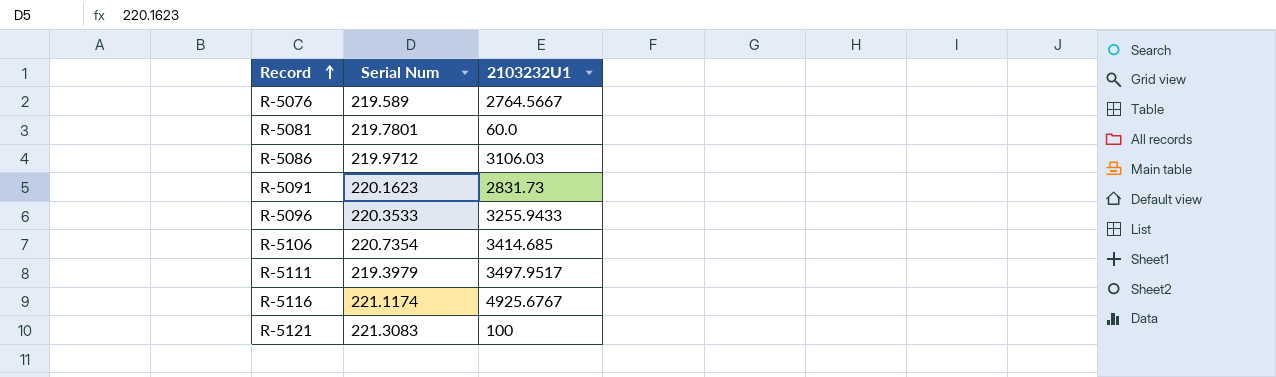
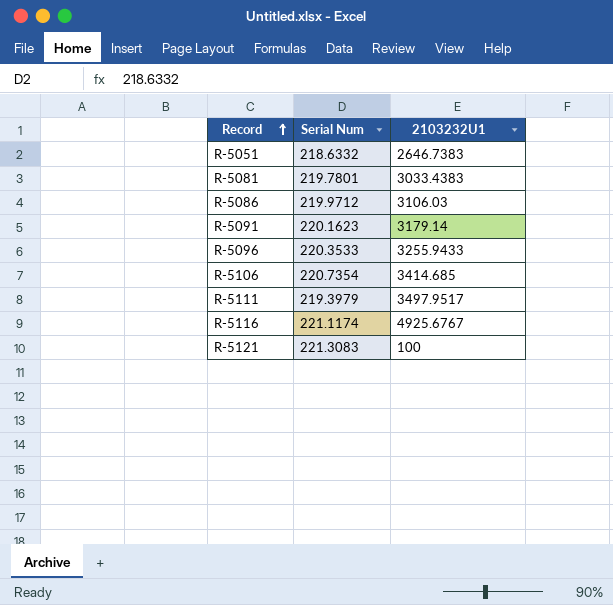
row R-5076: 219.589 | 2764.5667 -> none
row R-5051: none -> 218.6332 | 2646.7383
R-5081 | 2103232U1: 60.0 -> 3033.4383
R-5091 | 2103232U1: 2831.73 -> 3179.14

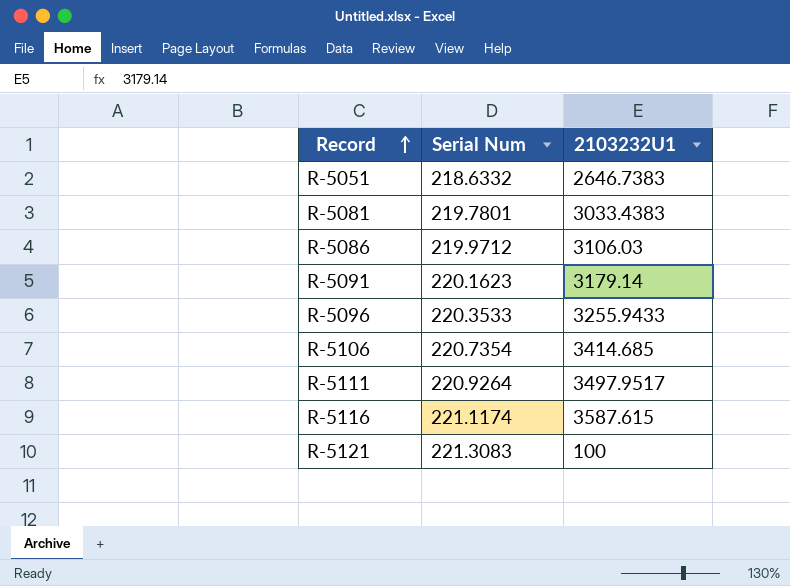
R-5111 | Serial Num: 219.3979 -> 220.9264
R-5116 | 2103232U1: 4925.6767 -> 3587.615

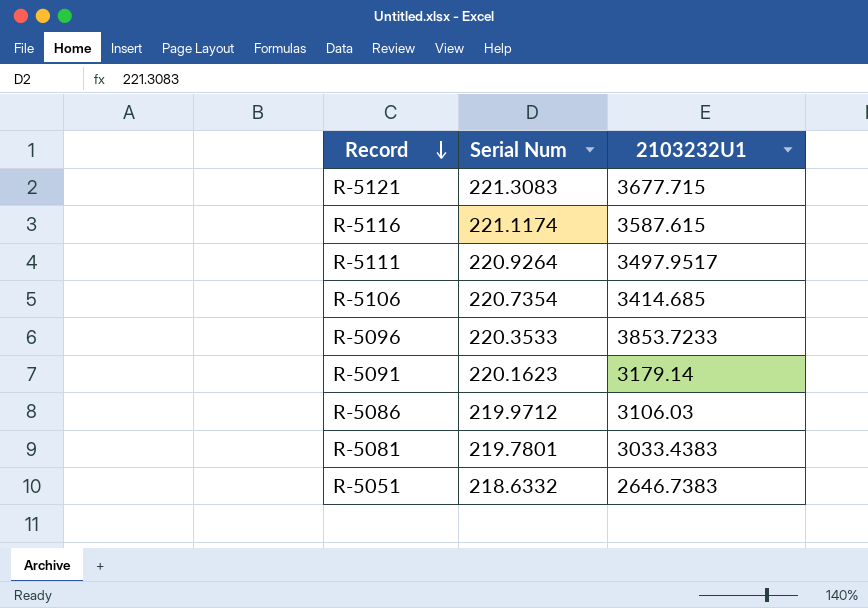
row order: Record ascending -> Record descending
R-5121 | 2103232U1: 100 -> 3677.715
R-5096 | 2103232U1: 3255.9433 -> 3853.7233

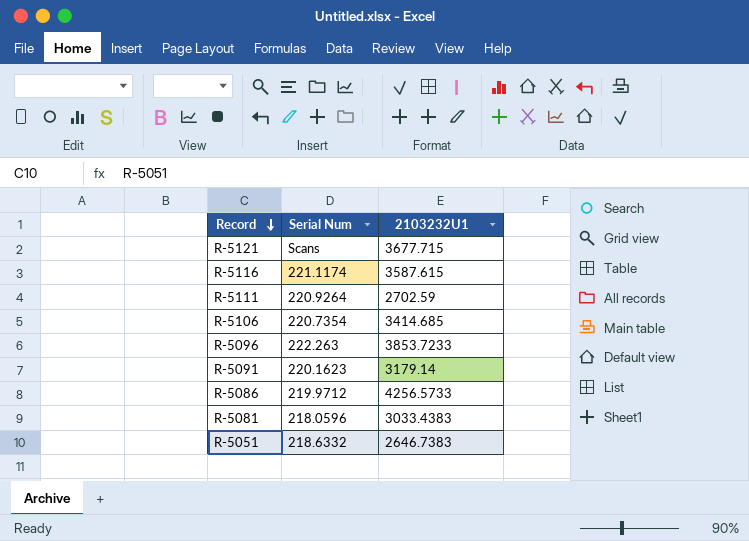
R-5121 | Serial Num: 221.3083 -> Scans
R-5111 | 2103232U1: 3497.9517 -> 2702.59
R-5096 | Serial Num: 220.3533 -> 222.263
R-5086 | 2103232U1: 3106.03 -> 4256.5733
R-5081 | Serial Num: 219.7801 -> 218.0596

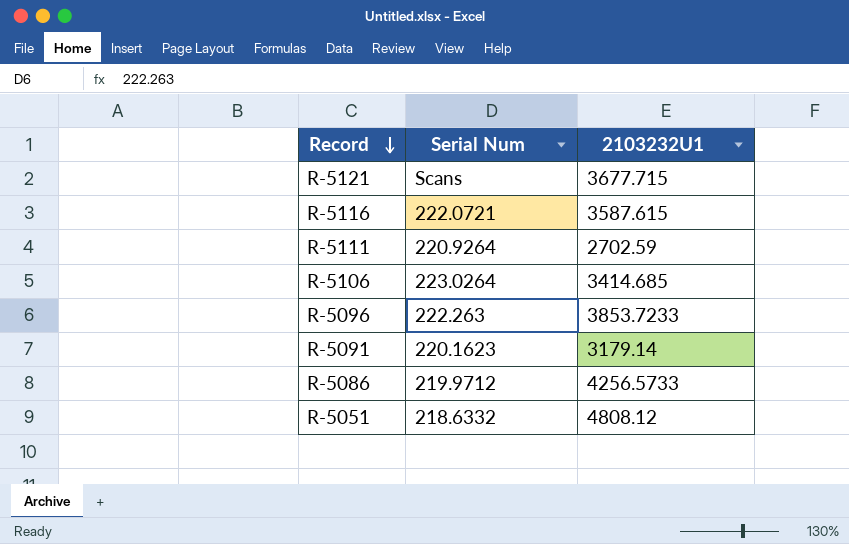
row R-5081: 218.0596 | 3033.4383 -> none
R-5116 | Serial Num: 221.1174 -> 222.0721
R-5106 | Serial Num: 220.7354 -> 223.0264
R-5051 | 2103232U1: 2646.7383 -> 4808.12

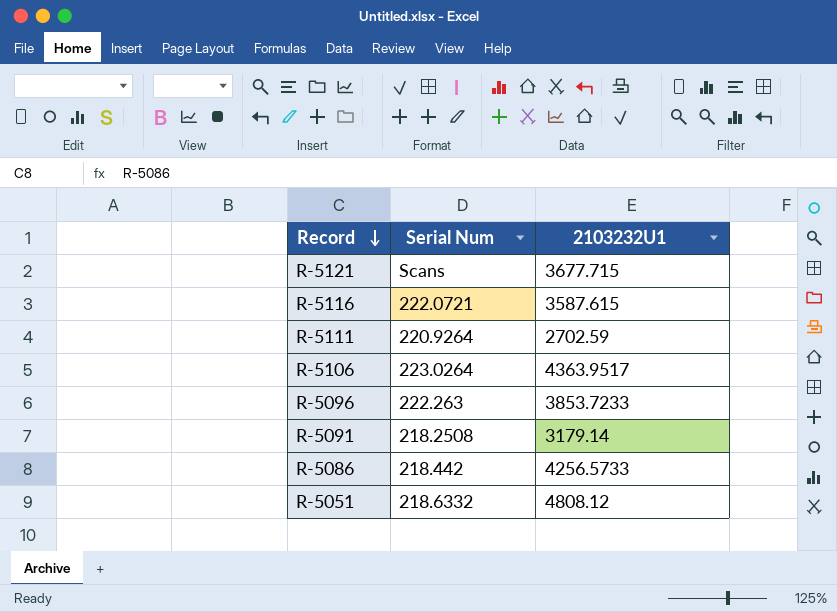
R-5106 | 2103232U1: 3414.685 -> 4363.9517
R-5091 | Serial Num: 220.1623 -> 218.2508
R-5086 | Serial Num: 219.9712 -> 218.442

